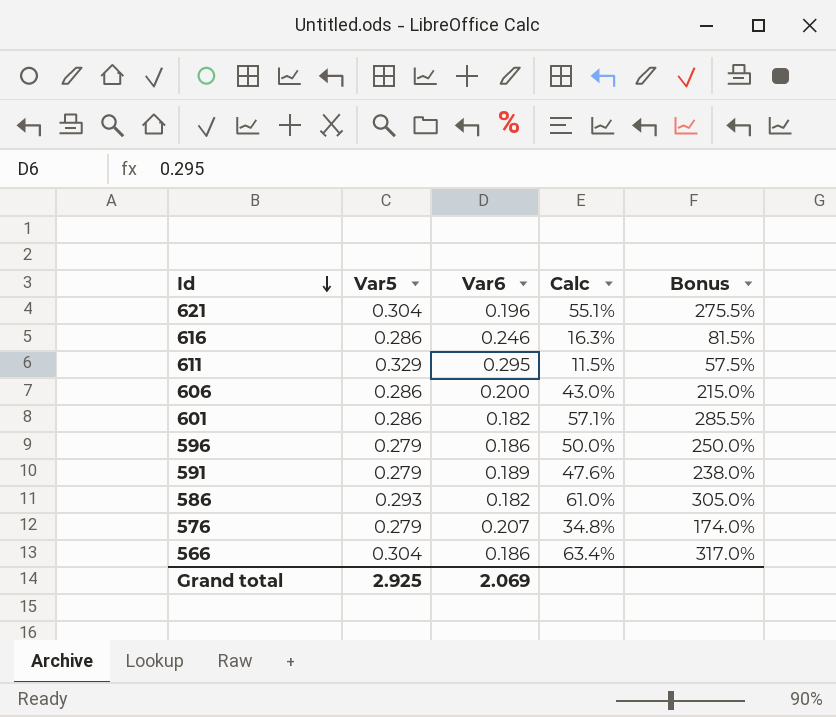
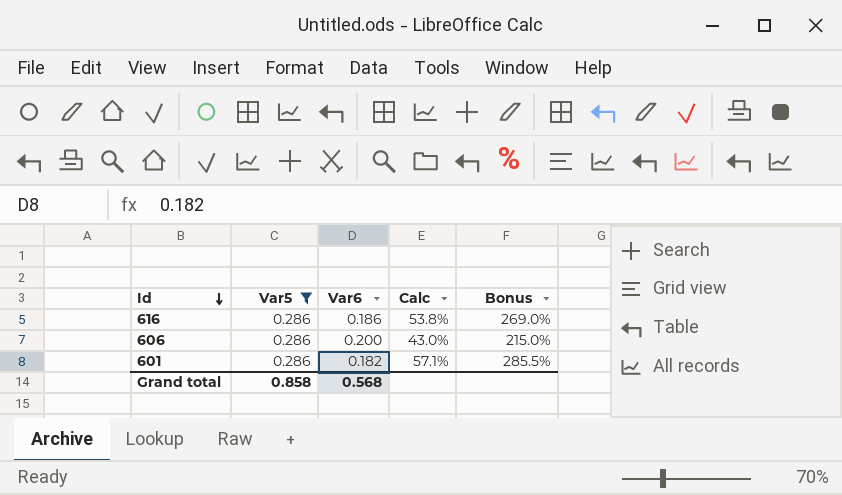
filter: none -> Var5 = 0.286
616 | Var6: 0.246 -> 0.186
616 | Calc: 16.3% -> 53.8%
616 | Bonus: 81.5% -> 269.0%
Grand total | Var5: 2.925 -> 0.858
Grand total | Var6: 2.069 -> 0.568

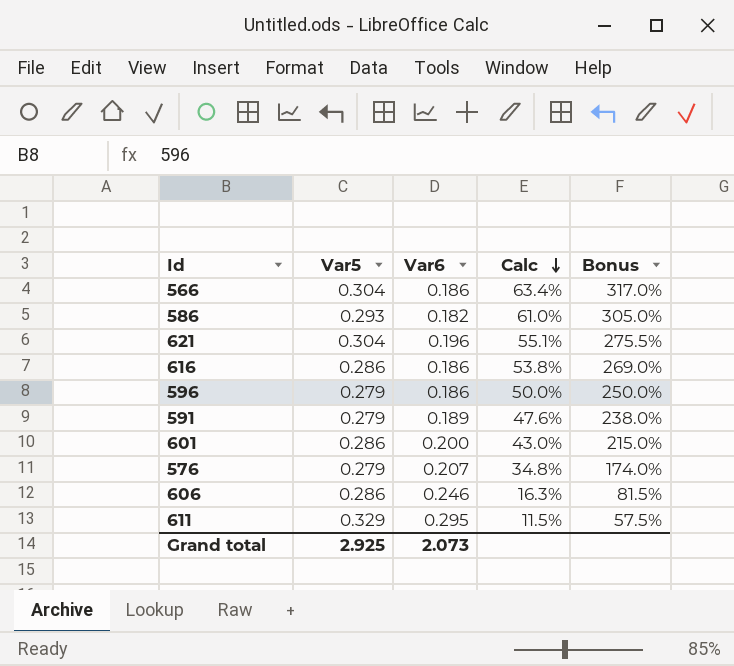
filter: Var5 = 0.286 -> none
row order: Id descending -> Calc descending
601 | Var6: 0.182 -> 0.200
601 | Calc: 57.1% -> 43.0%
601 | Bonus: 285.5% -> 215.0%
606 | Var6: 0.200 -> 0.246
606 | Calc: 43.0% -> 16.3%
606 | Bonus: 215.0% -> 81.5%
Grand total | Var5: 0.858 -> 2.925
Grand total | Var6: 0.568 -> 2.073

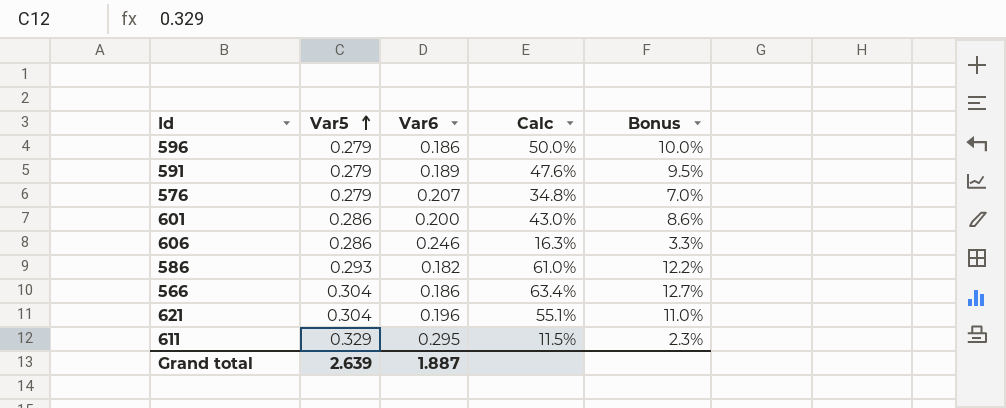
row order: Calc descending -> Var5 ascending
column Bonus | formula: [Calc] * 5 -> [Calc] * 0.2
row 616: 0.286 | 0.186 | 53.8% | 269.0% -> none
Grand total | Var5: 2.925 -> 2.639
Grand total | Var6: 2.073 -> 1.887

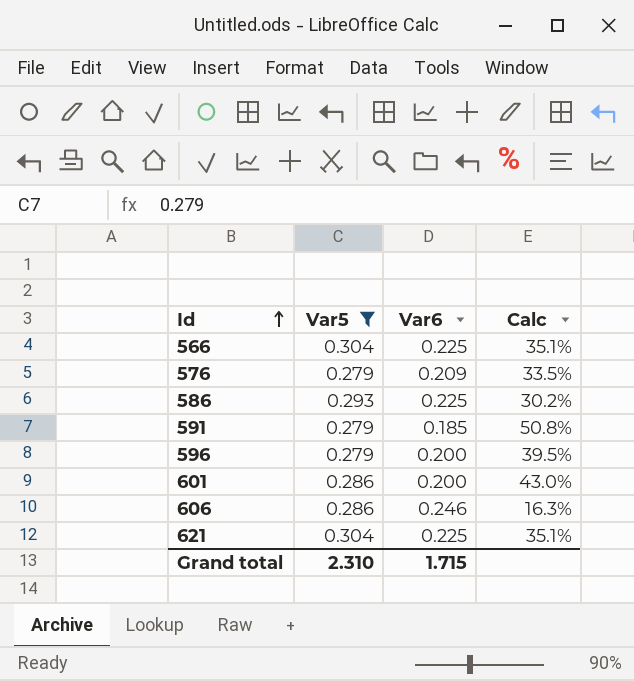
filter: none -> Var5 != 0.329
row order: Var5 ascending -> Id ascending
column Bonus | formula: [Calc] * 0.2 -> none
566 | Var6: 0.186 -> 0.225
566 | Calc: 63.4% -> 35.1%
576 | Var6: 0.207 -> 0.209
576 | Calc: 34.8% -> 33.5%
586 | Var6: 0.182 -> 0.225
586 | Calc: 61.0% -> 30.2%
591 | Var6: 0.189 -> 0.185
591 | Calc: 47.6% -> 50.8%
596 | Var6: 0.186 -> 0.200
596 | Calc: 50.0% -> 39.5%
621 | Var6: 0.196 -> 0.225
621 | Calc: 55.1% -> 35.1%
Grand total | Var5: 2.639 -> 2.310
Grand total | Var6: 1.887 -> 1.715

